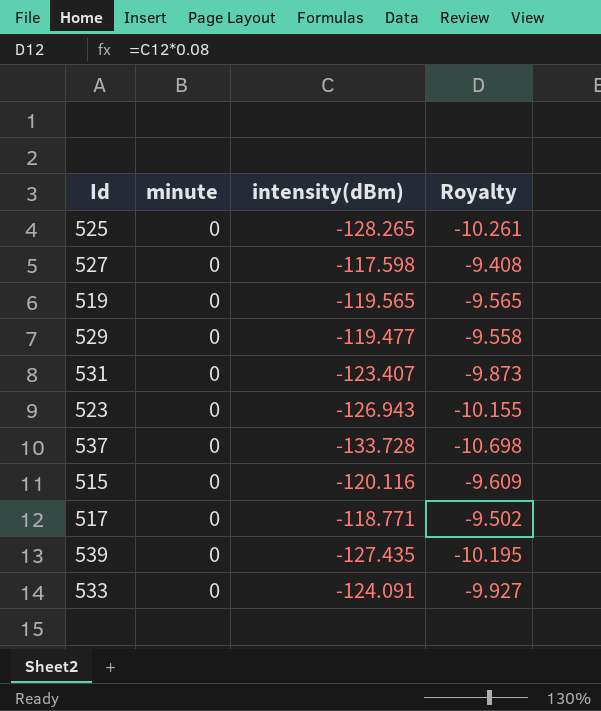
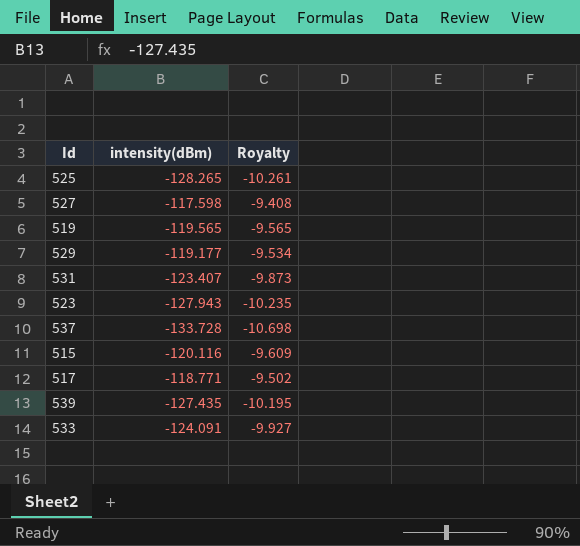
column minute | position: 2 -> none
529 | intensity(dBm): -119.477 -> -119.177
529 | Royalty: -9.558 -> -9.534
523 | intensity(dBm): -126.943 -> -127.943
523 | Royalty: -10.155 -> -10.235

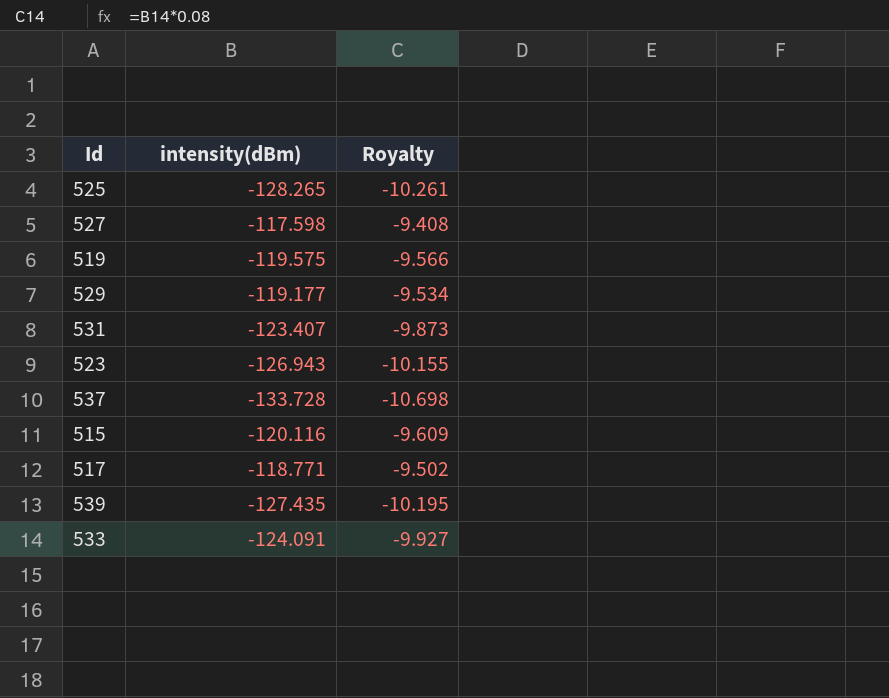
519 | intensity(dBm): -119.565 -> -119.575
519 | Royalty: -9.565 -> -9.566
523 | intensity(dBm): -127.943 -> -126.943
523 | Royalty: -10.235 -> -10.155

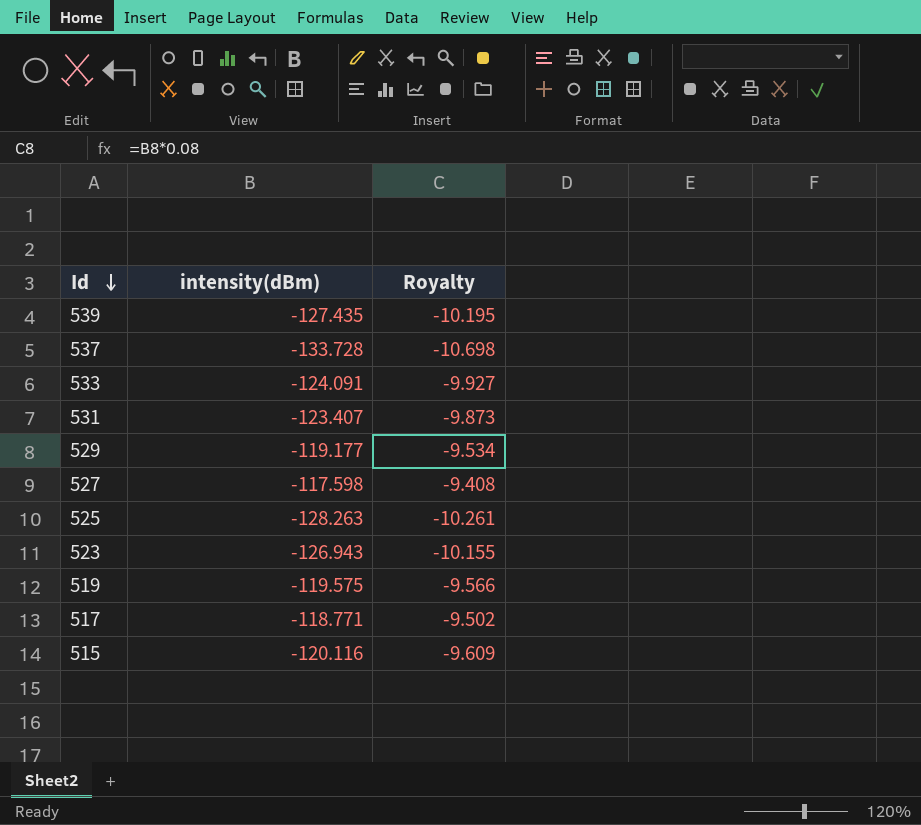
row order: none -> Id descending
525 | intensity(dBm): -128.265 -> -128.263

